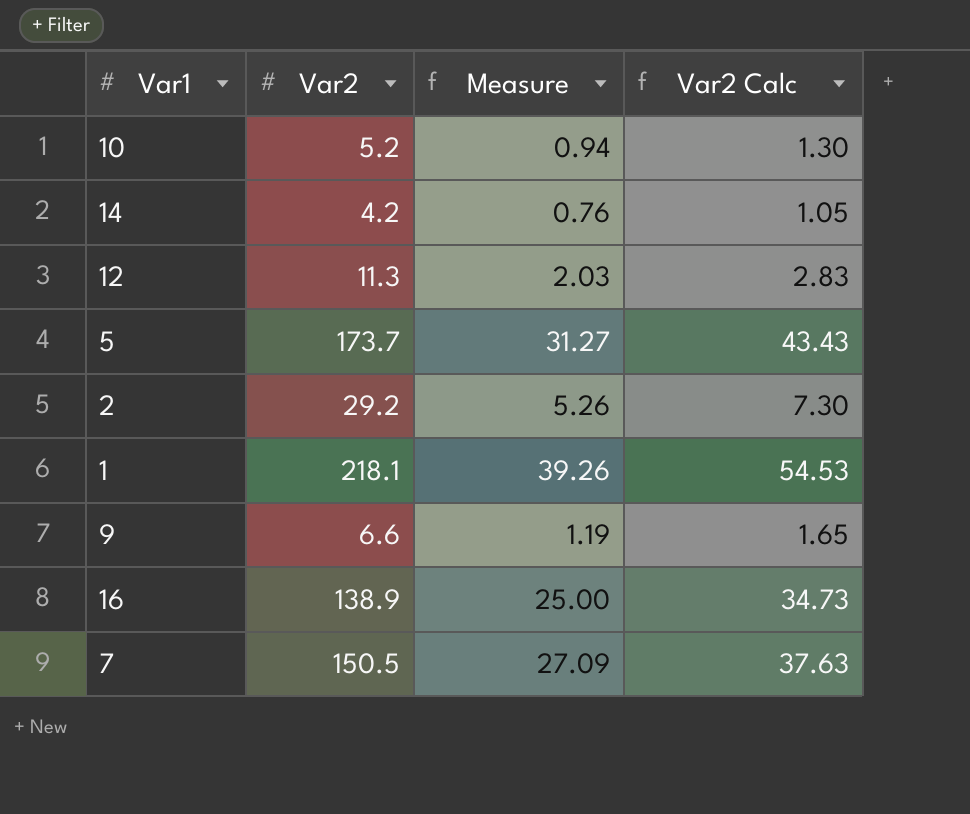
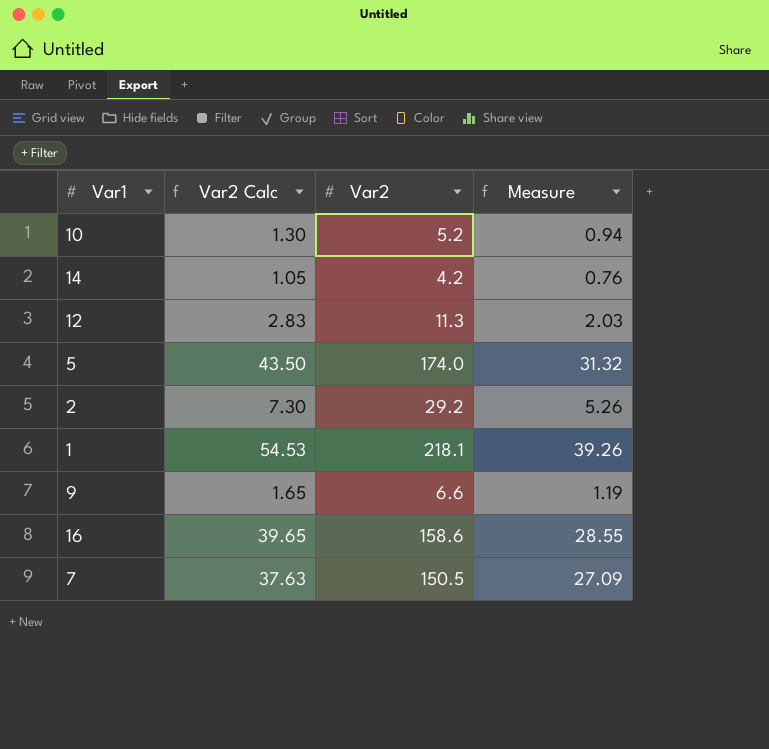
column Var2 Calc | position: 4 -> 2
5 | Var2 Calc: 43.43 -> 43.50
5 | Var2: 173.7 -> 174.0
5 | Measure: 31.27 -> 31.32
16 | Var2 Calc: 34.73 -> 39.65
16 | Var2: 138.9 -> 158.6
16 | Measure: 25.00 -> 28.55

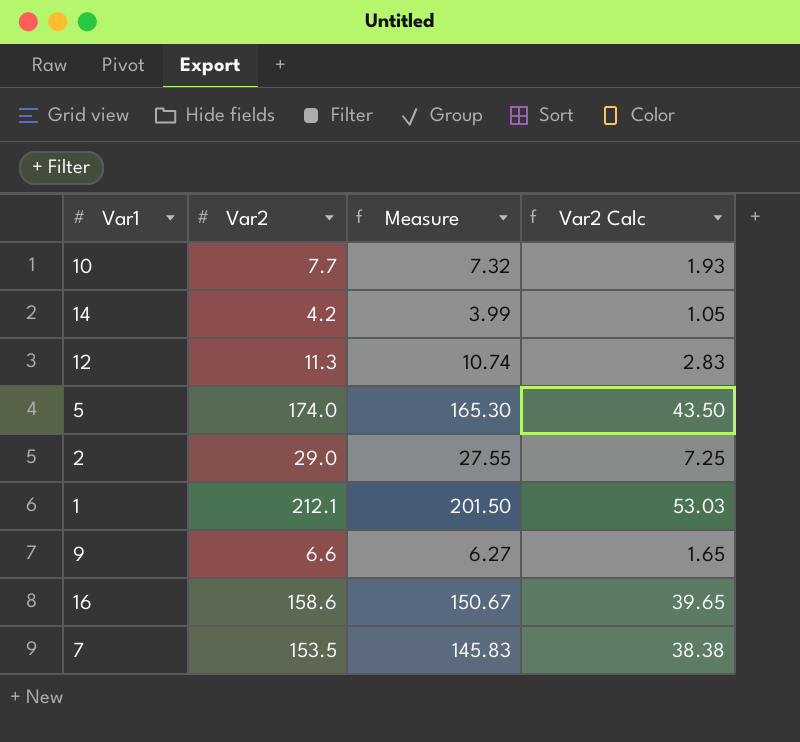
column Measure | formula: [Var2] * 0.18 -> [Var2] * 0.95
column Var2 Calc | position: 2 -> 4
10 | Var2: 5.2 -> 7.7
10 | Var2 Calc: 1.30 -> 1.93
2 | Var2: 29.2 -> 29.0
2 | Var2 Calc: 7.30 -> 7.25
1 | Var2: 218.1 -> 212.1
1 | Var2 Calc: 54.53 -> 53.03
7 | Var2: 150.5 -> 153.5
7 | Var2 Calc: 37.63 -> 38.38

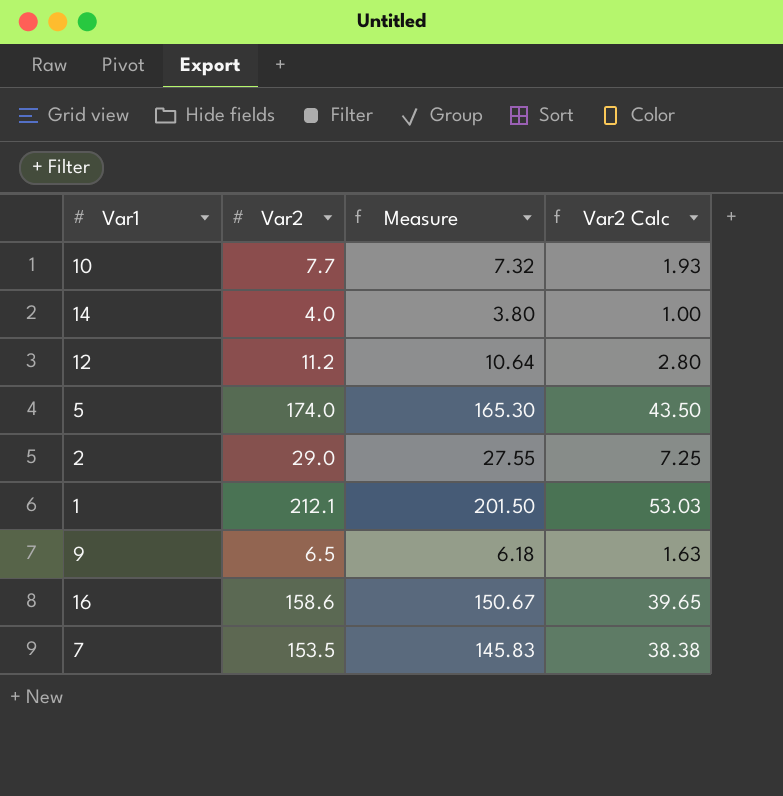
14 | Var2: 4.2 -> 4.0
14 | Measure: 3.99 -> 3.80
14 | Var2 Calc: 1.05 -> 1.00
12 | Var2: 11.3 -> 11.2
12 | Measure: 10.74 -> 10.64
12 | Var2 Calc: 2.83 -> 2.80
9 | Var2: 6.6 -> 6.5
9 | Measure: 6.27 -> 6.18
9 | Var2 Calc: 1.65 -> 1.63

